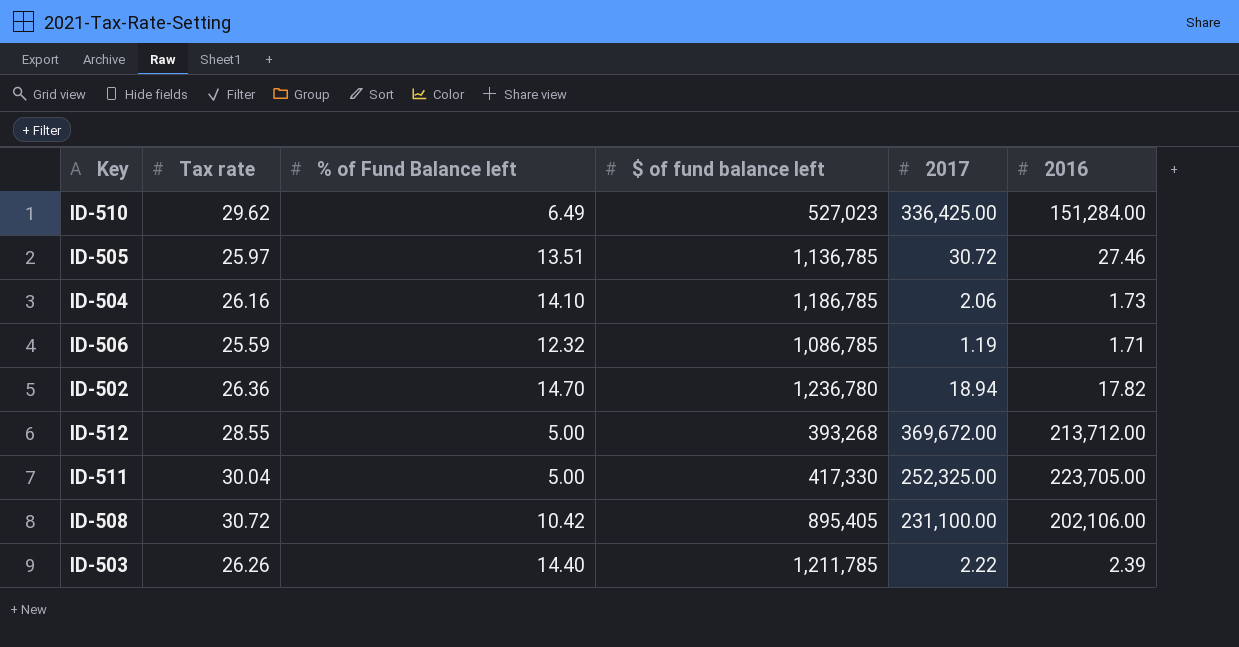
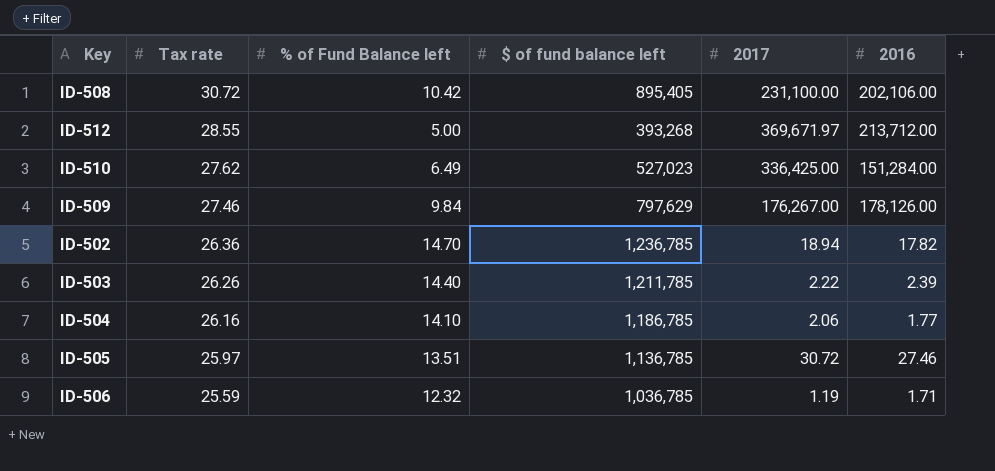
row order: none -> Tax rate descending
row ID-511: 30.04 | 5.00 | 417,330 | 252,325.00 | 223,705.00 -> none
ID-512 | 2017: 369,672.00 -> 369,671.97
ID-510 | Tax rate: 29.62 -> 27.62
row ID-509: none -> 27.46 | 9.84 | 797,629 | 176,267.00 | 178,126.00
ID-502 | $ of fund balance left: 1,236,780 -> 1,236,785
ID-504 | 2016: 1.73 -> 1.77
ID-506 | $ of fund balance left: 1,086,785 -> 1,036,785

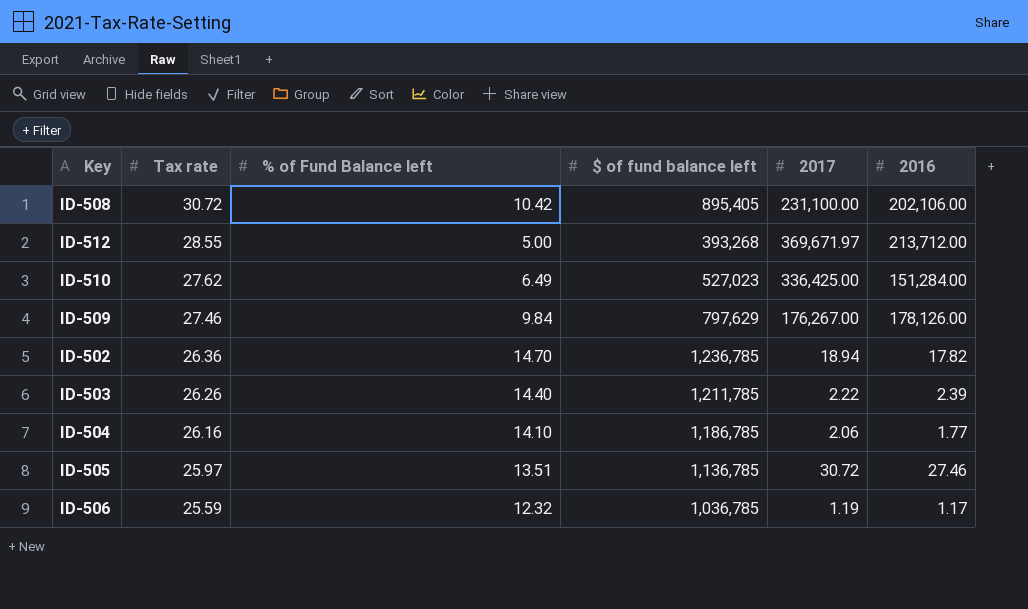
ID-506 | 2016: 1.71 -> 1.17

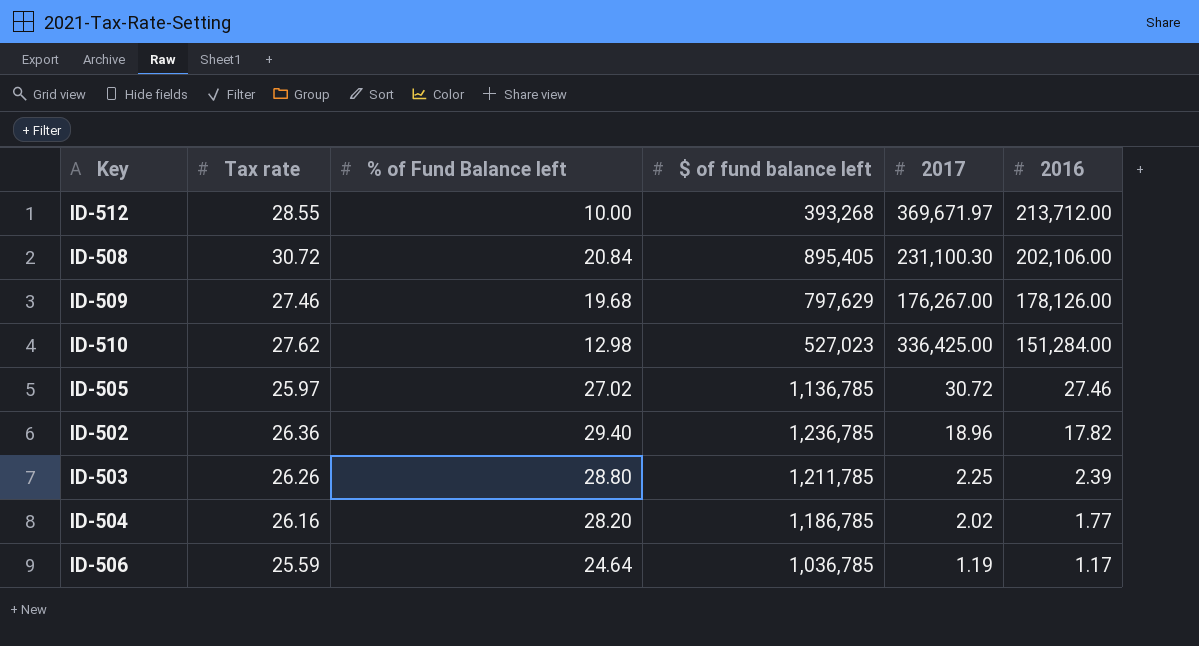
row order: Tax rate descending -> 2016 descending
ID-512 | % of Fund Balance left: 5.00 -> 10.00
ID-508 | % of Fund Balance left: 10.42 -> 20.84
ID-508 | 2017: 231,100.00 -> 231,100.30
ID-509 | % of Fund Balance left: 9.84 -> 19.68
ID-510 | % of Fund Balance left: 6.49 -> 12.98
ID-505 | % of Fund Balance left: 13.51 -> 27.02
ID-502 | % of Fund Balance left: 14.70 -> 29.40
ID-502 | 2017: 18.94 -> 18.96
ID-503 | % of Fund Balance left: 14.40 -> 28.80
ID-503 | 2017: 2.22 -> 2.25
ID-504 | % of Fund Balance left: 14.10 -> 28.20
ID-504 | 2017: 2.06 -> 2.02
ID-506 | % of Fund Balance left: 12.32 -> 24.64

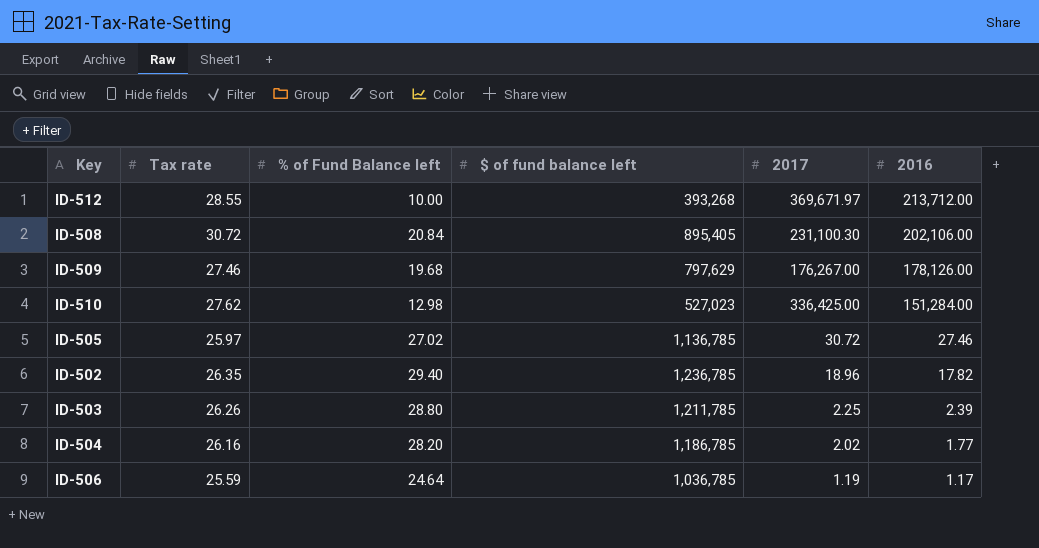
ID-502 | Tax rate: 26.36 -> 26.35

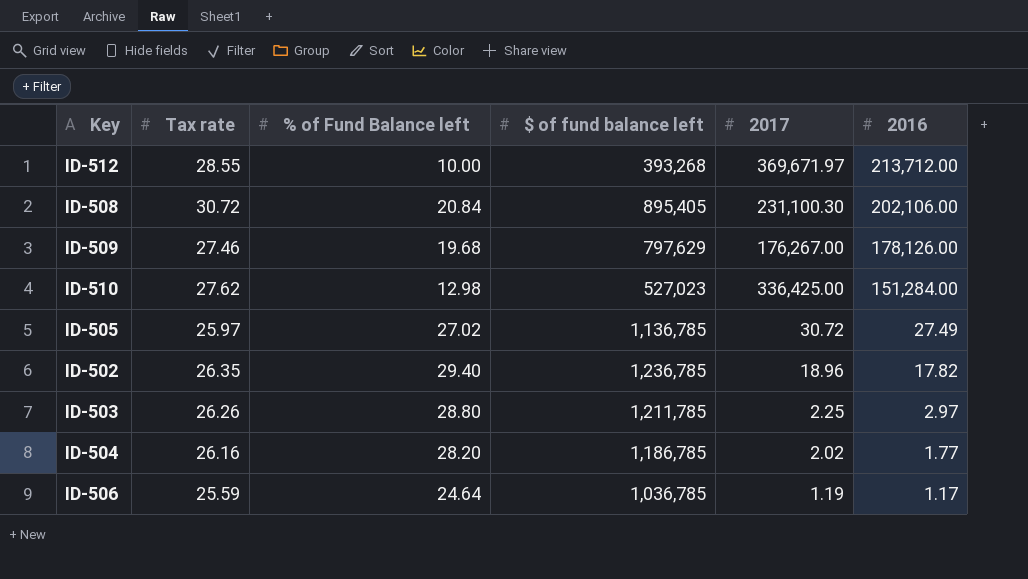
ID-505 | 2016: 27.46 -> 27.49
ID-503 | 2016: 2.39 -> 2.97

